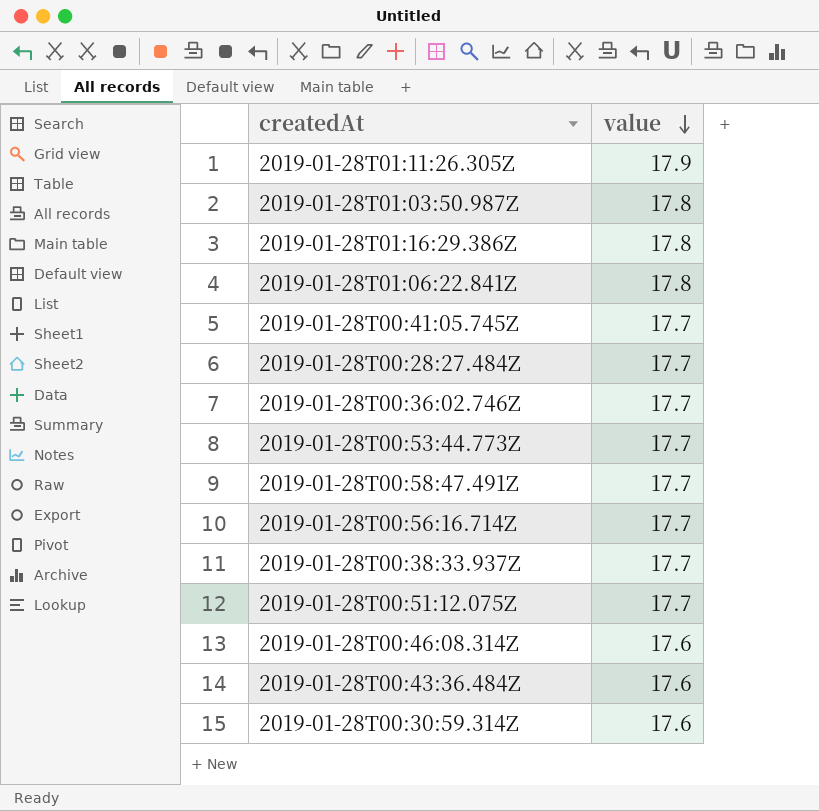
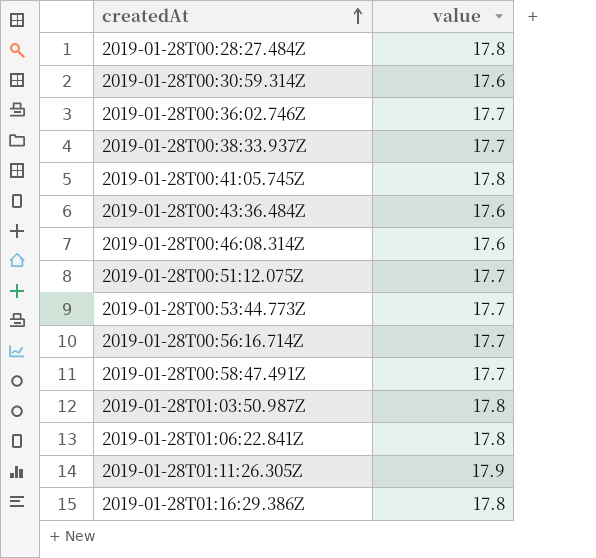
row order: value descending -> createdAt ascending
2019-01-28T00:28:27.484Z | value: 17.7 -> 17.8
2019-01-28T00:41:05.745Z | value: 17.7 -> 17.8

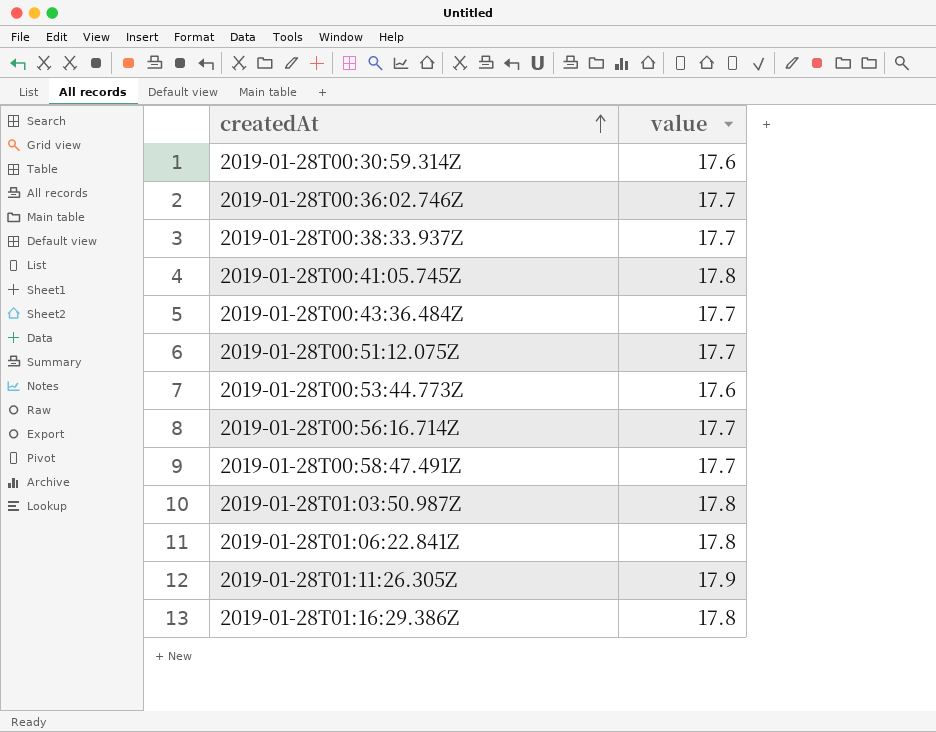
row 2019-01-28T00:28:27.484Z: 17.8 -> none
row 2019-01-28T00:46:08.314Z: 17.6 -> none
2019-01-28T00:43:36.484Z | value: 17.6 -> 17.7
2019-01-28T00:53:44.773Z | value: 17.7 -> 17.6

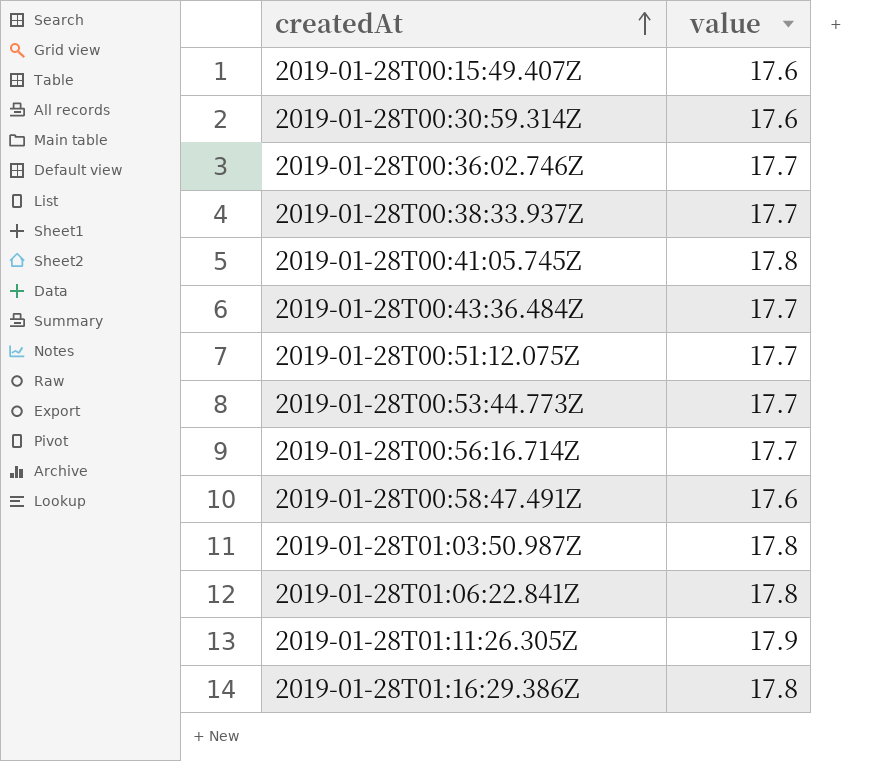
row 2019-01-28T00:15:49.407Z: none -> 17.6
2019-01-28T00:53:44.773Z | value: 17.6 -> 17.7
2019-01-28T00:58:47.491Z | value: 17.7 -> 17.6

